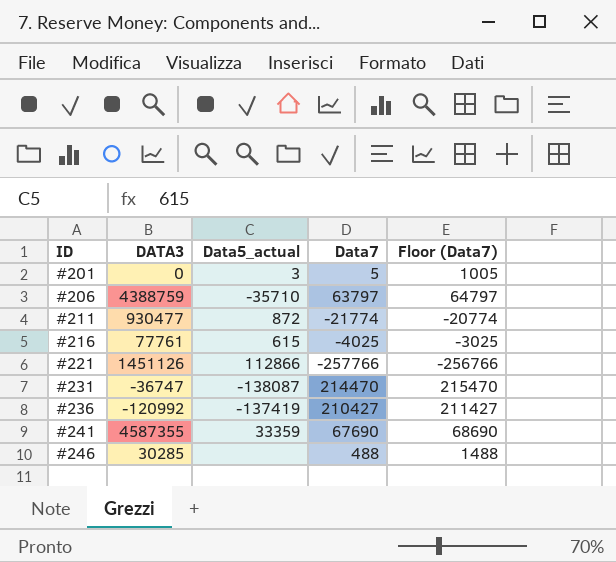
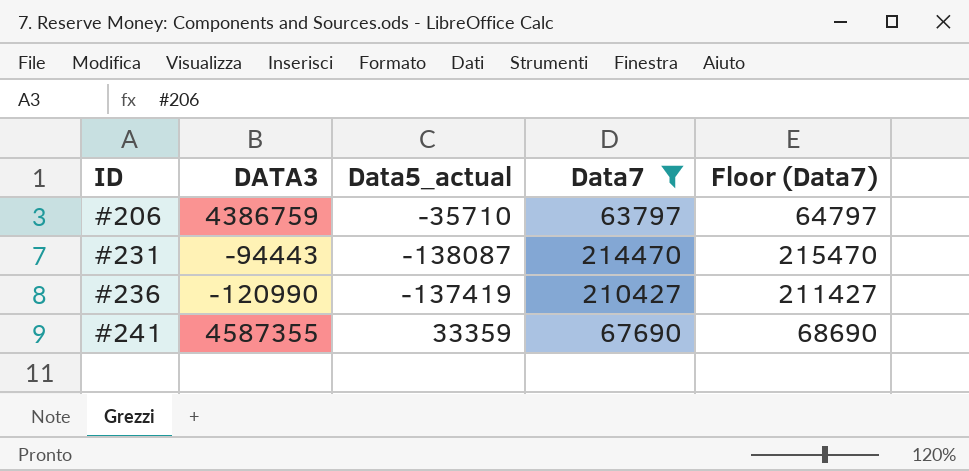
filter: none -> Data7 >= 63797
#206 | DATA3: 4388759 -> 4386759
#231 | DATA3: -36747 -> -94443
#236 | DATA3: -120992 -> -120990

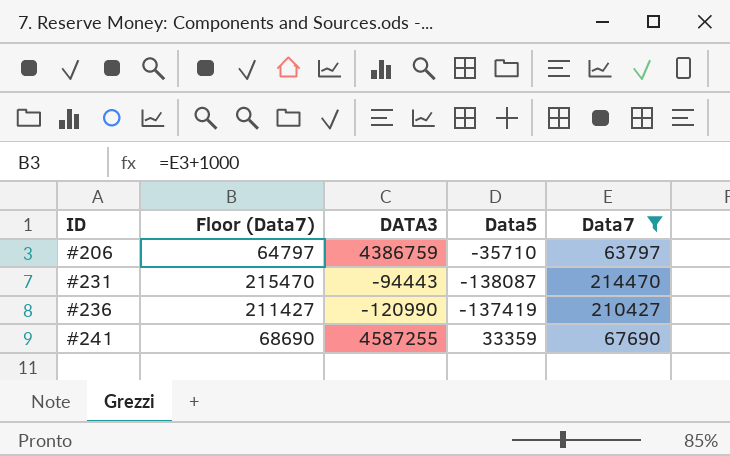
column Floor (Data7) | position: 5 -> 2
column name: Data5_actual -> Data5
#241 | DATA3: 4587355 -> 4587255

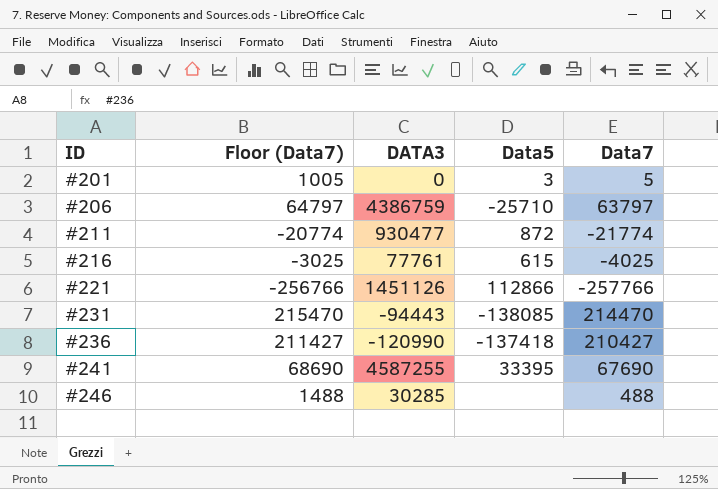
filter: Data7 >= 63797 -> none
#206 | Data5: -35710 -> -25710
#231 | Data5: -138087 -> -138085
#236 | Data5: -137419 -> -137418
#241 | Data5: 33359 -> 33395

